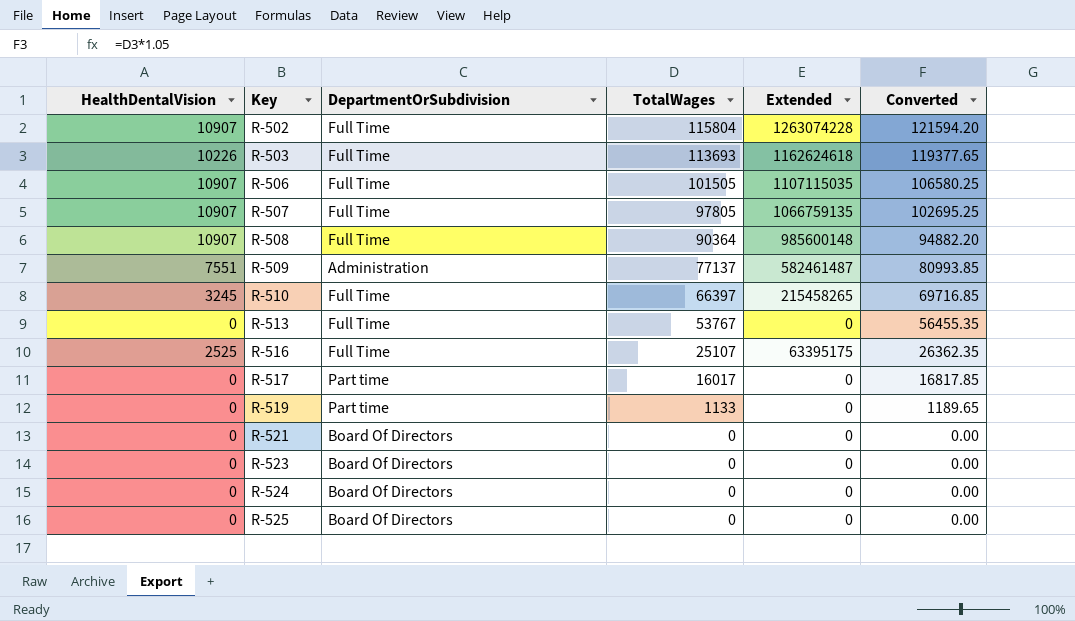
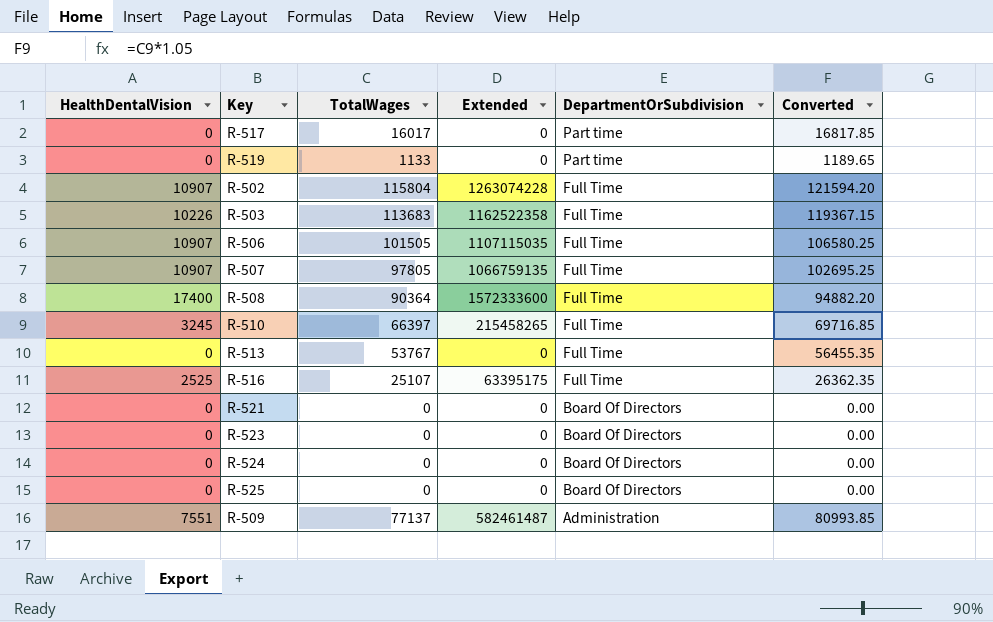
row order: Key ascending -> DepartmentOrSubdivision descending
column DepartmentOrSubdivision | position: 3 -> 5
R-503 | TotalWages: 113693 -> 113683
R-503 | Extended: 1162624618 -> 1162522358
R-503 | Converted: 119377.65 -> 119367.15
R-508 | HealthDentalVision: 10907 -> 17400
R-508 | Extended: 985600148 -> 1572333600

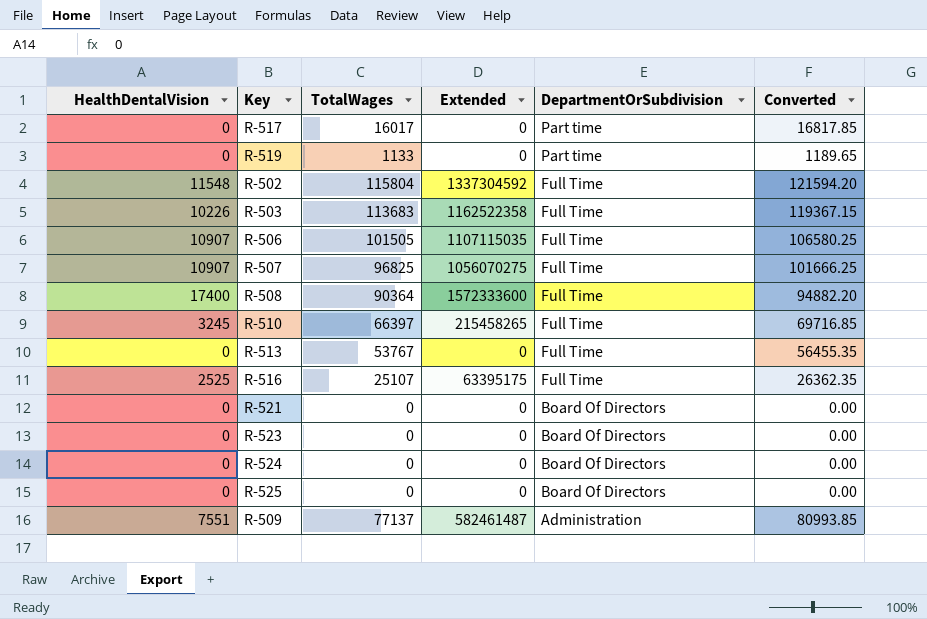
R-502 | HealthDentalVision: 10907 -> 11548
R-502 | Extended: 1263074228 -> 1337304592
R-507 | TotalWages: 97805 -> 96825
R-507 | Extended: 1066759135 -> 1056070275
R-507 | Converted: 102695.25 -> 101666.25

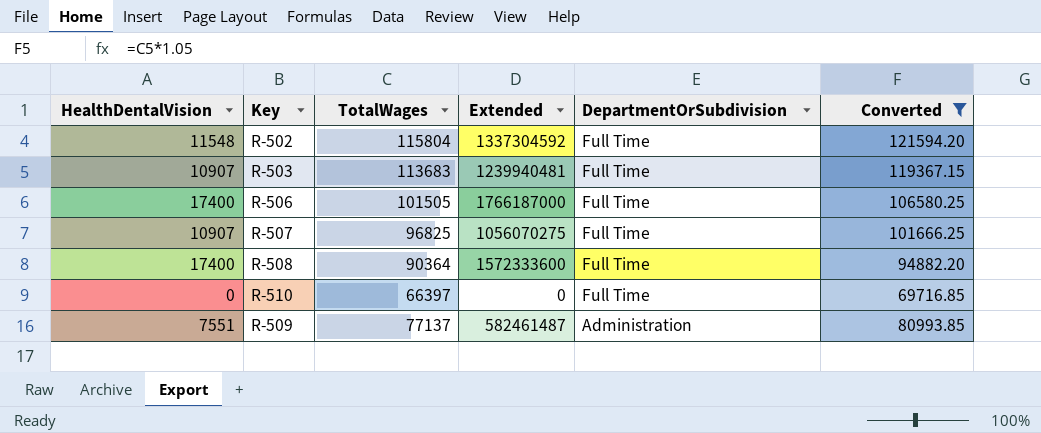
filter: none -> Converted >= 69716.85
R-503 | HealthDentalVision: 10226 -> 10907
R-503 | Extended: 1162522358 -> 1239940481
R-506 | HealthDentalVision: 10907 -> 17400
R-506 | Extended: 1107115035 -> 1766187000
R-510 | HealthDentalVision: 3245 -> 0
R-510 | Extended: 215458265 -> 0

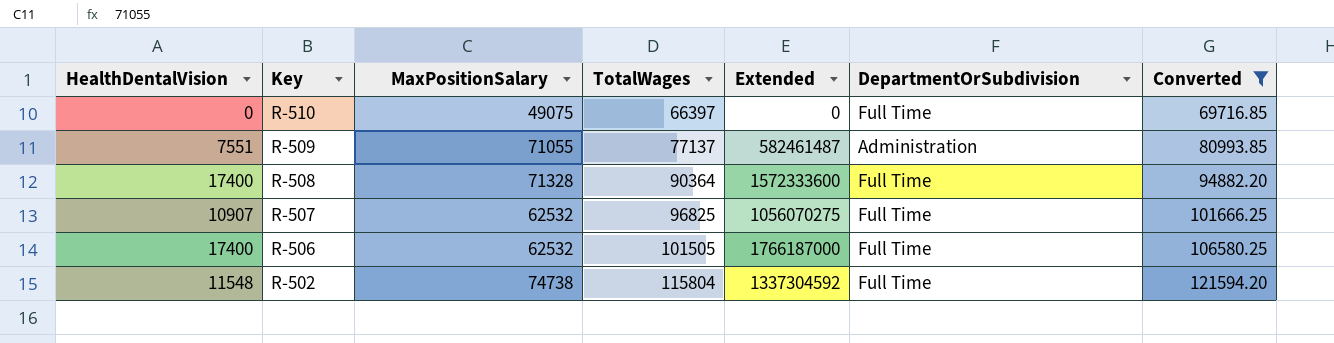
row order: DepartmentOrSubdivision descending -> Key descending
column MaxPositionSalary | position: none -> 3
row R-503: 10907 | 113683 | 1239940481 | Full Time | 119367.15 -> none

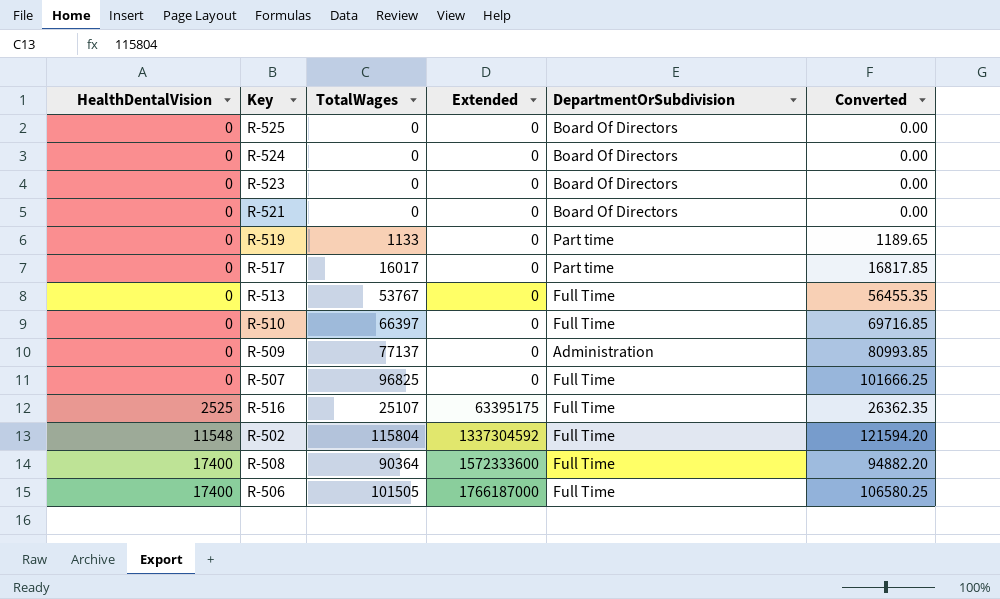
filter: Converted >= 69716.85 -> none
row order: Key descending -> HealthDentalVision ascending
column MaxPositionSalary | position: 3 -> none
R-509 | HealthDentalVision: 7551 -> 0
R-509 | Extended: 582461487 -> 0
R-507 | HealthDentalVision: 10907 -> 0
R-507 | Extended: 1056070275 -> 0

